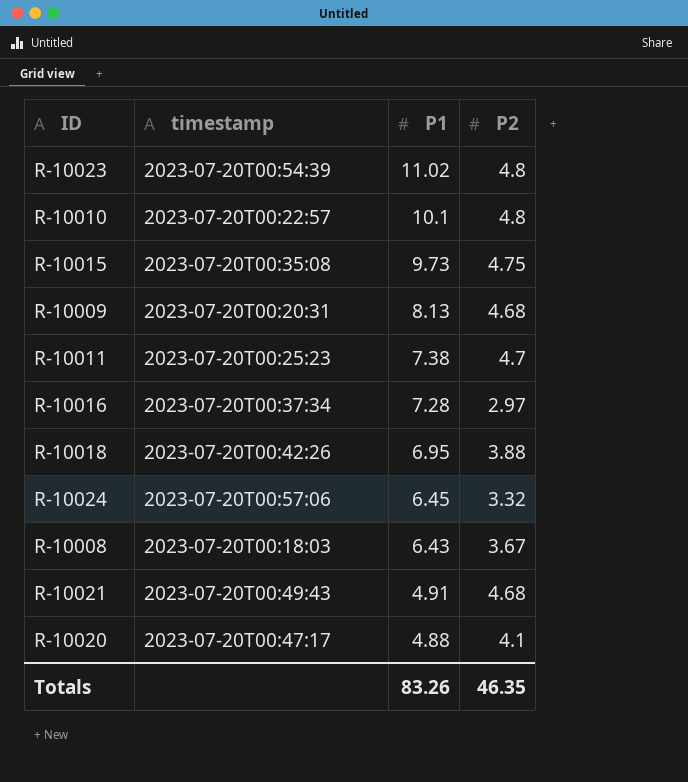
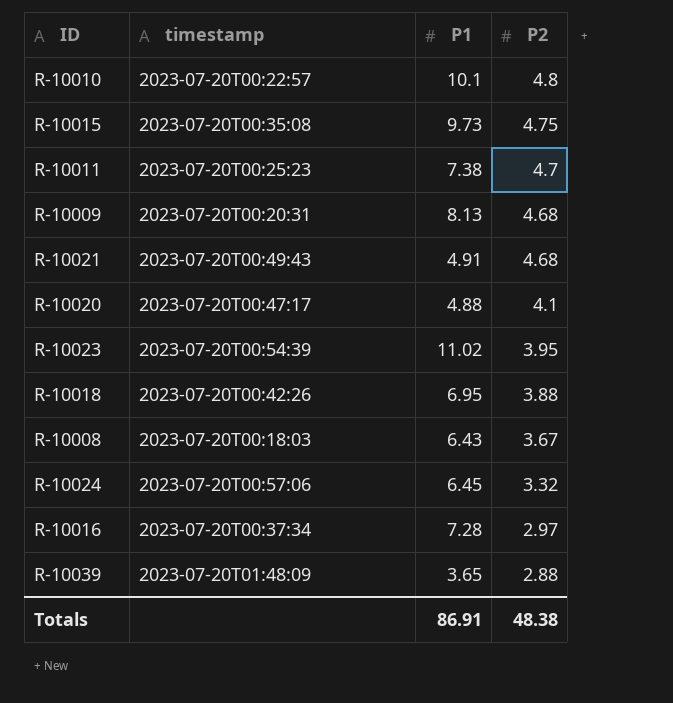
row order: P1 descending -> P2 descending
R-10023 | P2: 4.8 -> 3.95
row R-10039: none -> 2023-07-20T01:48:09 | 3.65 | 2.88
Totals | P1: 83.26 -> 86.91
Totals | P2: 46.35 -> 48.38

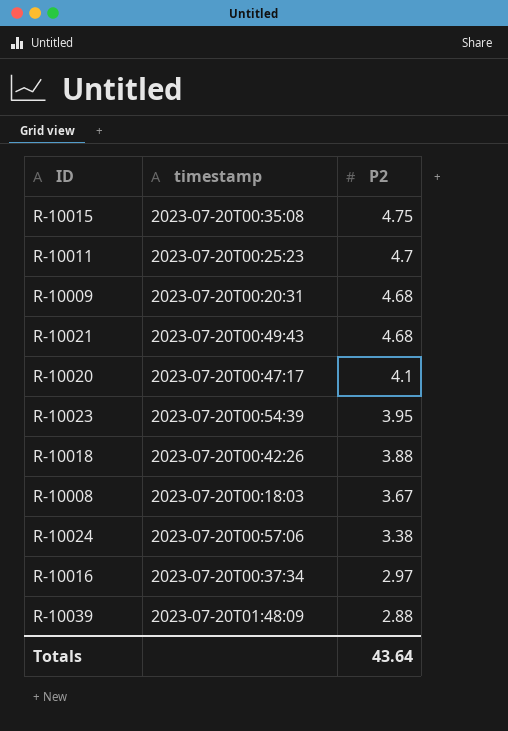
column P1 | position: 3 -> none
row R-10010: 2023-07-20T00:22:57 | 10.1 | 4.8 -> none
R-10024 | P2: 3.32 -> 3.38
Totals | P2: 48.38 -> 43.64

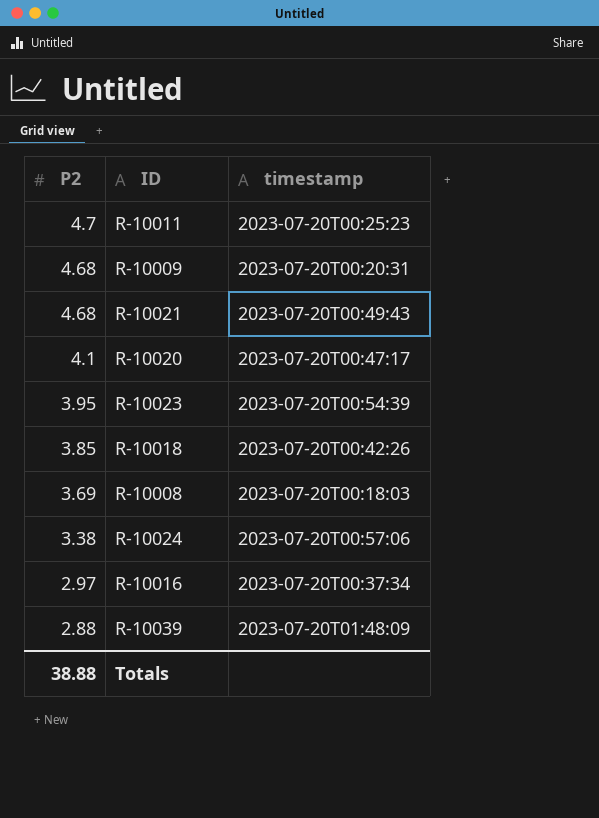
column P2 | position: 3 -> 1
row R-10015: 2023-07-20T00:35:08 | 4.75 -> none
R-10018 | P2: 3.88 -> 3.85
R-10008 | P2: 3.67 -> 3.69
Totals | P2: 43.64 -> 38.88

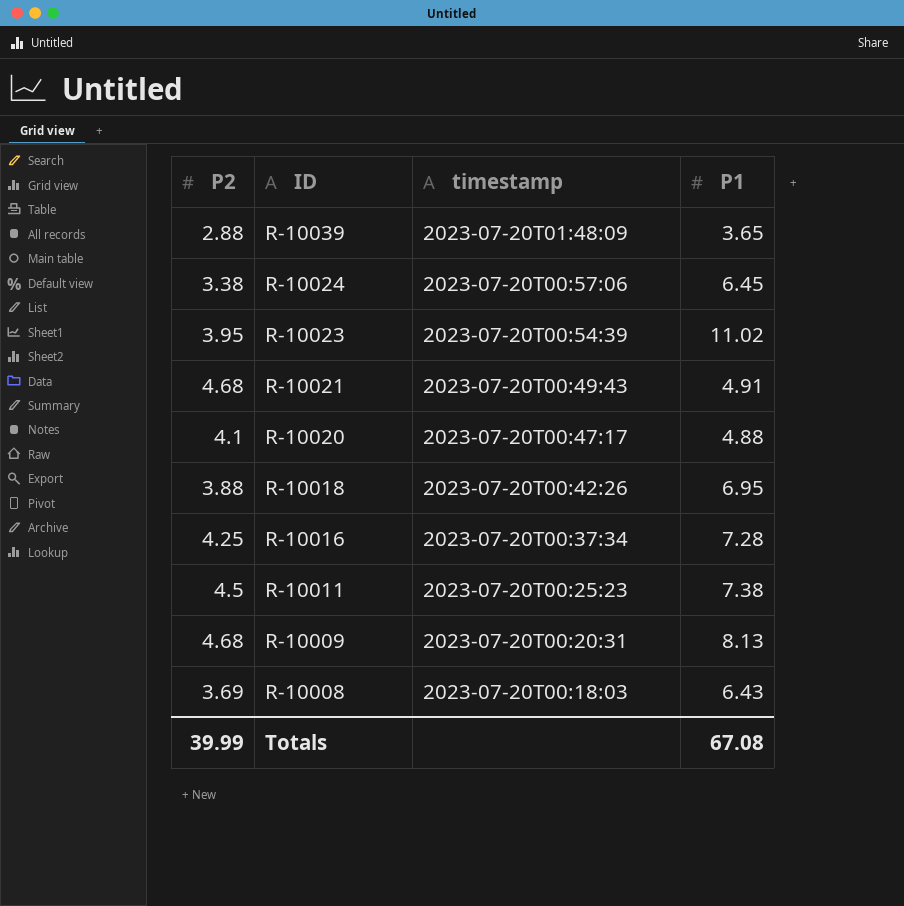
row order: P2 descending -> ID descending
column P1 | position: none -> 4
R-10018 | P2: 3.85 -> 3.88
R-10016 | P2: 2.97 -> 4.25
R-10011 | P2: 4.7 -> 4.5
Totals | P2: 38.88 -> 39.99

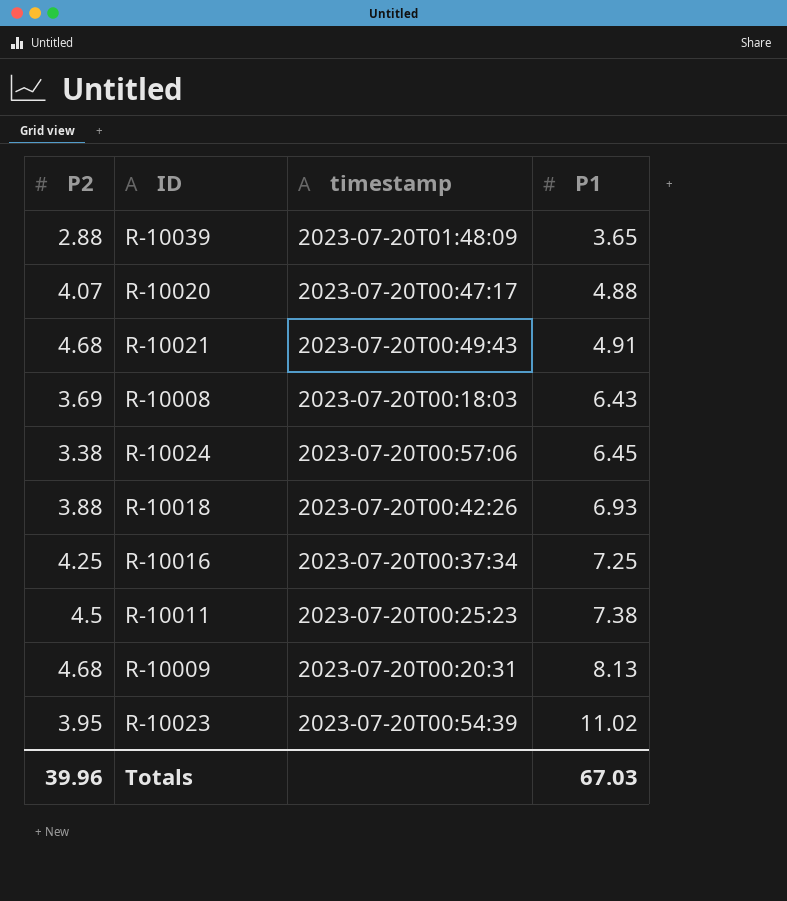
row order: ID descending -> P1 ascending
R-10020 | P2: 4.1 -> 4.07
R-10018 | P1: 6.95 -> 6.93
R-10016 | P1: 7.28 -> 7.25
Totals | P2: 39.99 -> 39.96
Totals | P1: 67.08 -> 67.03

